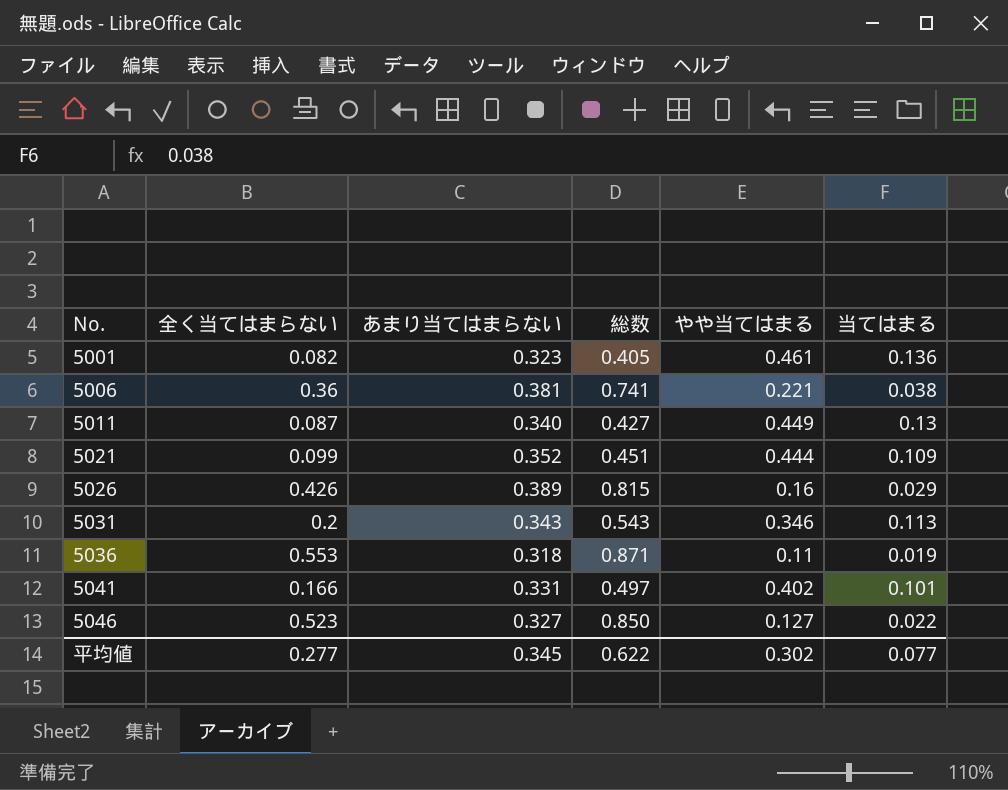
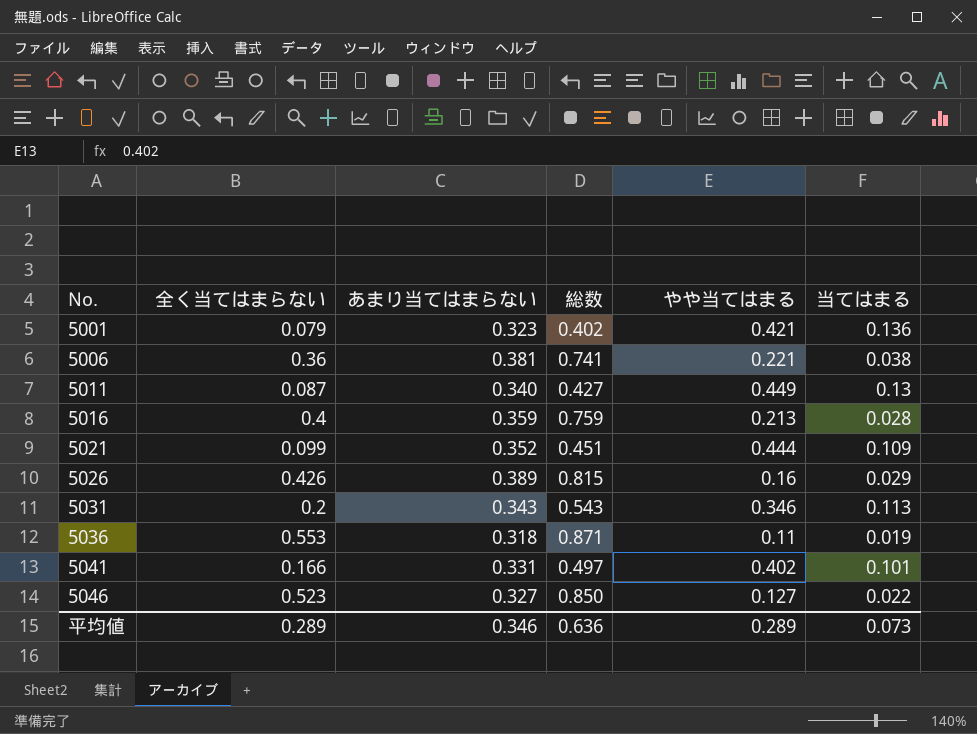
5001 | 全く当てはまらない: 0.082 -> 0.079
5001 | 総数: 0.405 -> 0.402
5001 | やや当てはまる: 0.461 -> 0.421
row 5016: none -> 0.4 | 0.359 | 0.759 | 0.213 | 0.028
平均値 | 全く当てはまらない: 0.277 -> 0.289
平均値 | あまり当てはまらない: 0.345 -> 0.346
平均値 | 総数: 0.622 -> 0.636
平均値 | やや当てはまる: 0.302 -> 0.289
平均値 | 当てはまる: 0.077 -> 0.073

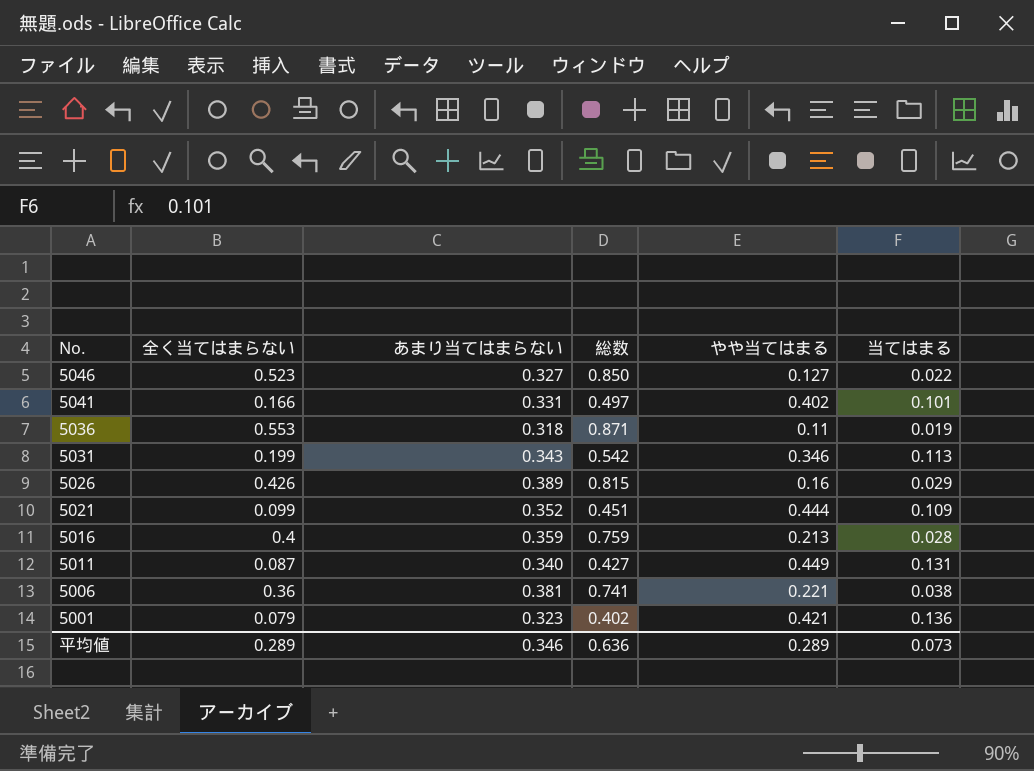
row order: No. ascending -> No. descending
5031 | 全く当てはまらない: 0.2 -> 0.199
5031 | 総数: 0.543 -> 0.542
5011 | 当てはまる: 0.13 -> 0.131

